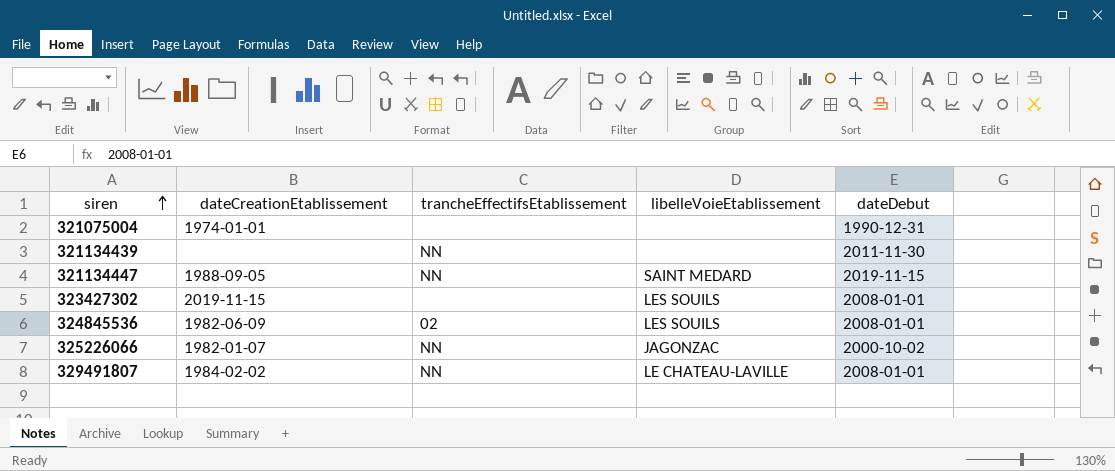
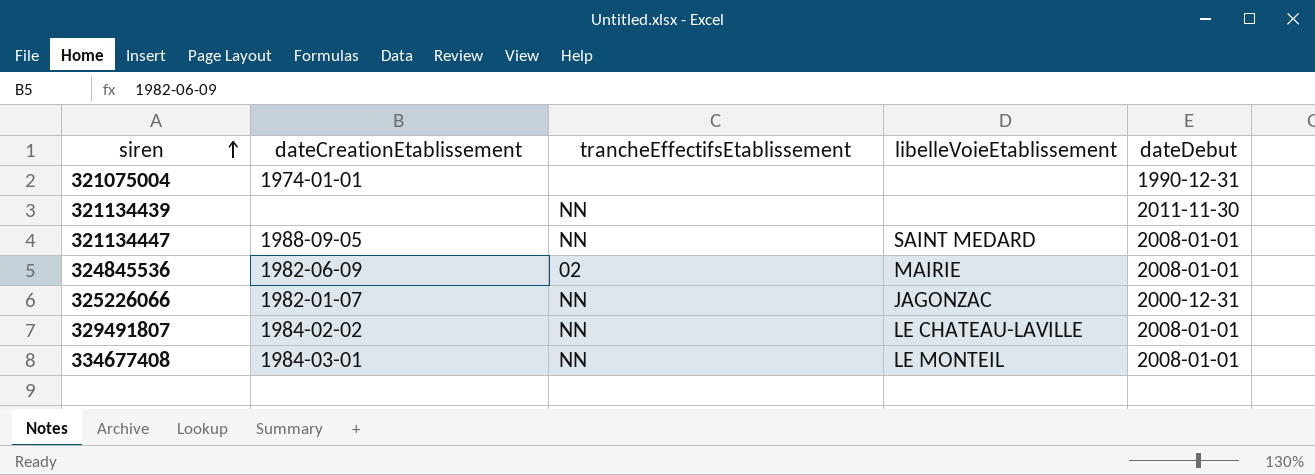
row 323427302: 2019-11-15 | none | LES SOUILS | 2008-01-01 -> none
321134447 | dateDebut: 2019-11-15 -> 2008-01-01
324845536 | libelleVoieEtablissement: LES SOUILS -> MAIRIE
325226066 | dateDebut: 2000-10-02 -> 2000-12-31
row 334677408: none -> 1984-03-01 | NN | LE MONTEIL | 2008-01-01

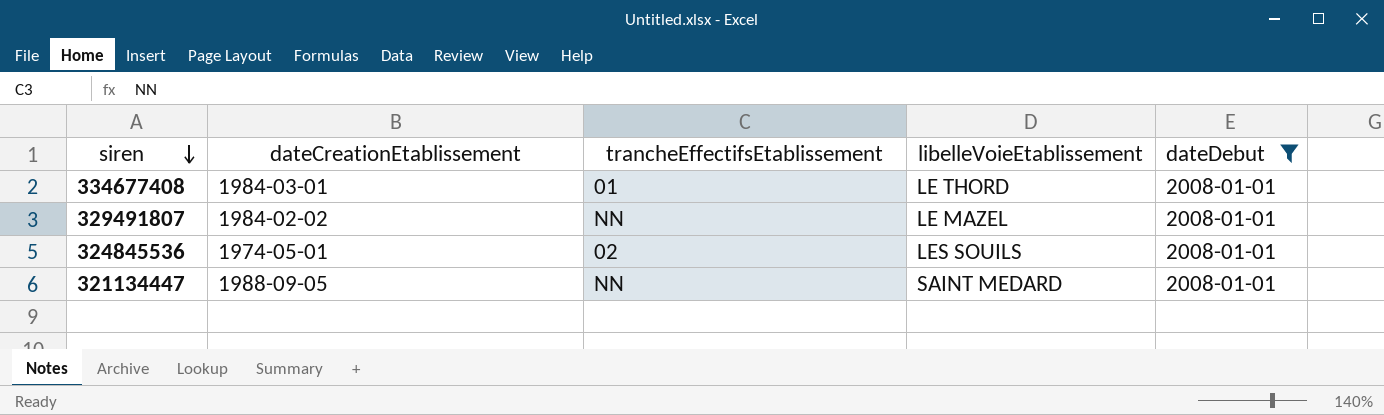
filter: none -> dateDebut = 2008-01-01
row order: siren ascending -> siren descending
334677408 | trancheEffectifsEtablissement: NN -> 01
334677408 | libelleVoieEtablissement: LE MONTEIL -> LE THORD
329491807 | libelleVoieEtablissement: LE CHATEAU-LAVILLE -> LE MAZEL
324845536 | dateCreationEtablissement: 1982-06-09 -> 1974-05-01
324845536 | libelleVoieEtablissement: MAIRIE -> LES SOUILS

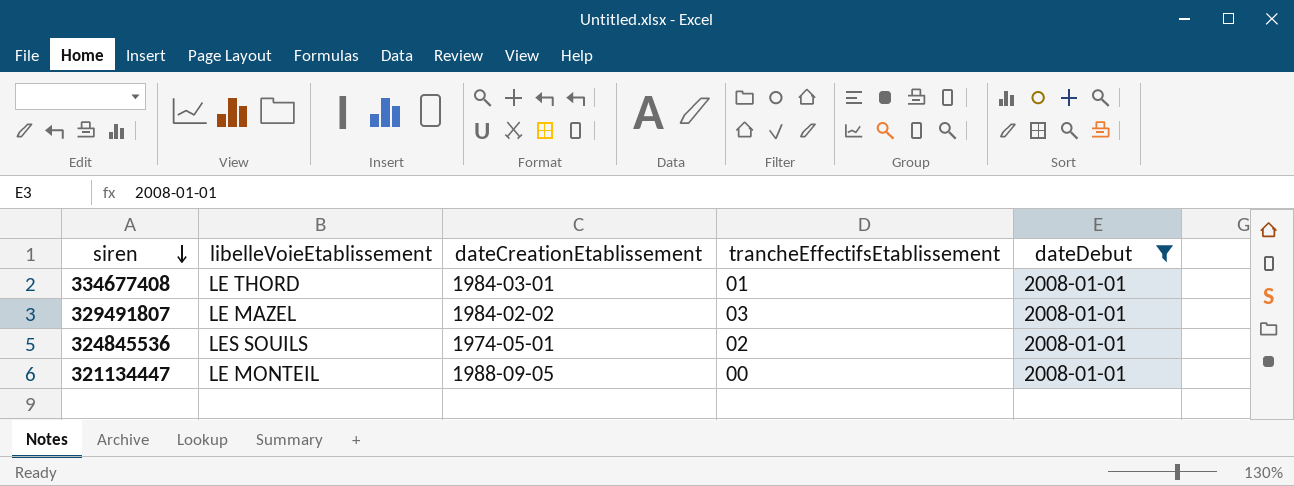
column libelleVoieEtablissement | position: 4 -> 2
329491807 | trancheEffectifsEtablissement: NN -> 03
321134447 | libelleVoieEtablissement: SAINT MEDARD -> LE MONTEIL
321134447 | trancheEffectifsEtablissement: NN -> 00

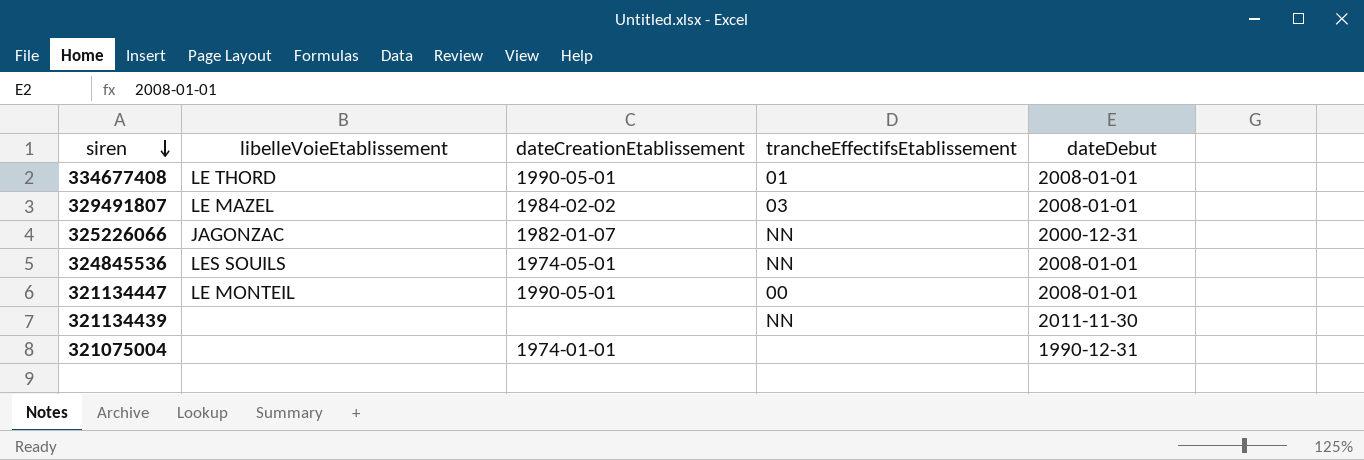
filter: dateDebut = 2008-01-01 -> none
334677408 | dateCreationEtablissement: 1984-03-01 -> 1990-05-01
324845536 | trancheEffectifsEtablissement: 02 -> NN
321134447 | dateCreationEtablissement: 1988-09-05 -> 1990-05-01

